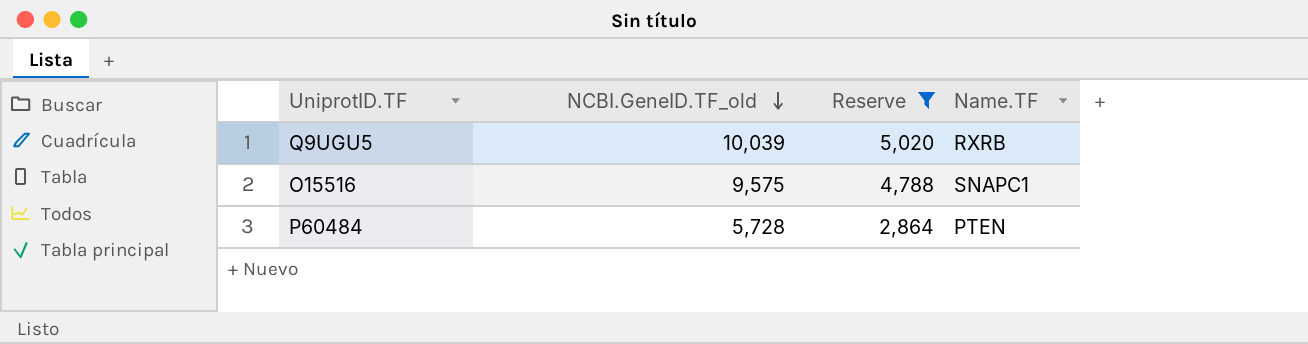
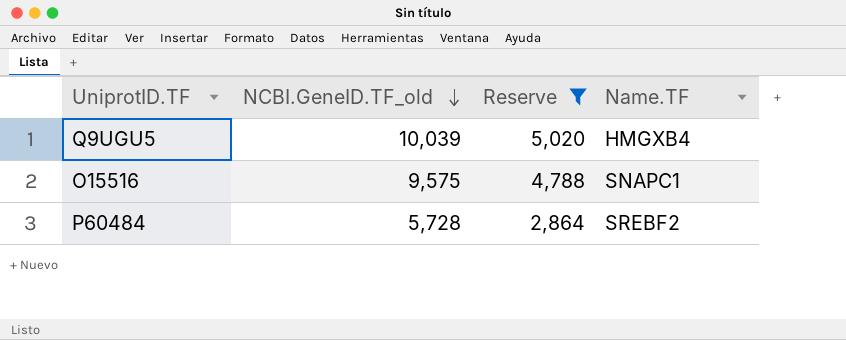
Q9UGU5 | Name.TF: RXRB -> HMGXB4
P60484 | Name.TF: PTEN -> SREBF2

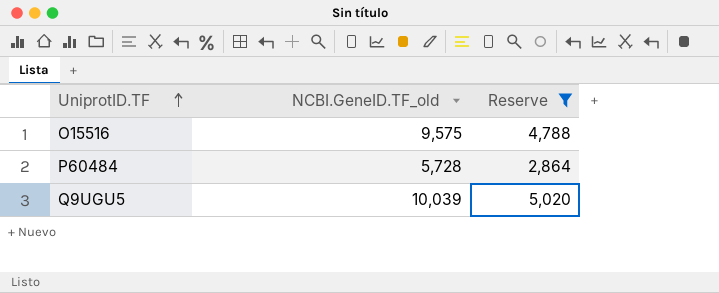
row order: NCBI.GeneID.TF_old descending -> UniprotID.TF ascending
column Name.TF | position: 4 -> none

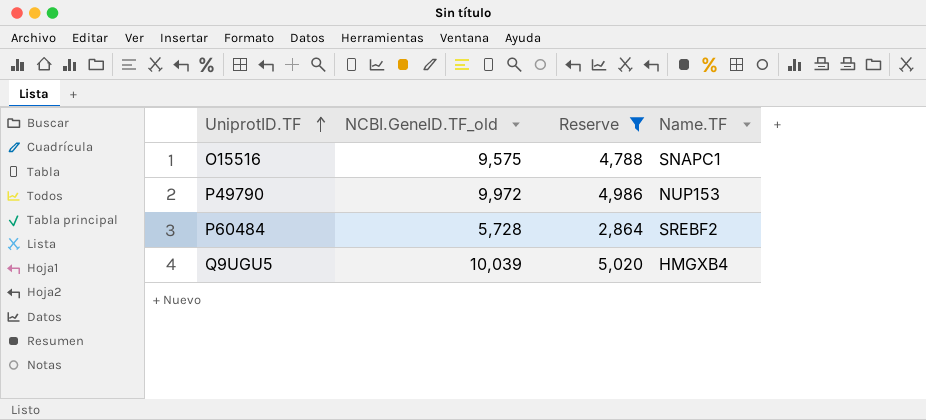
column Name.TF | position: none -> 4
row P49790: none -> 9,972 | 4,986 | NUP153

